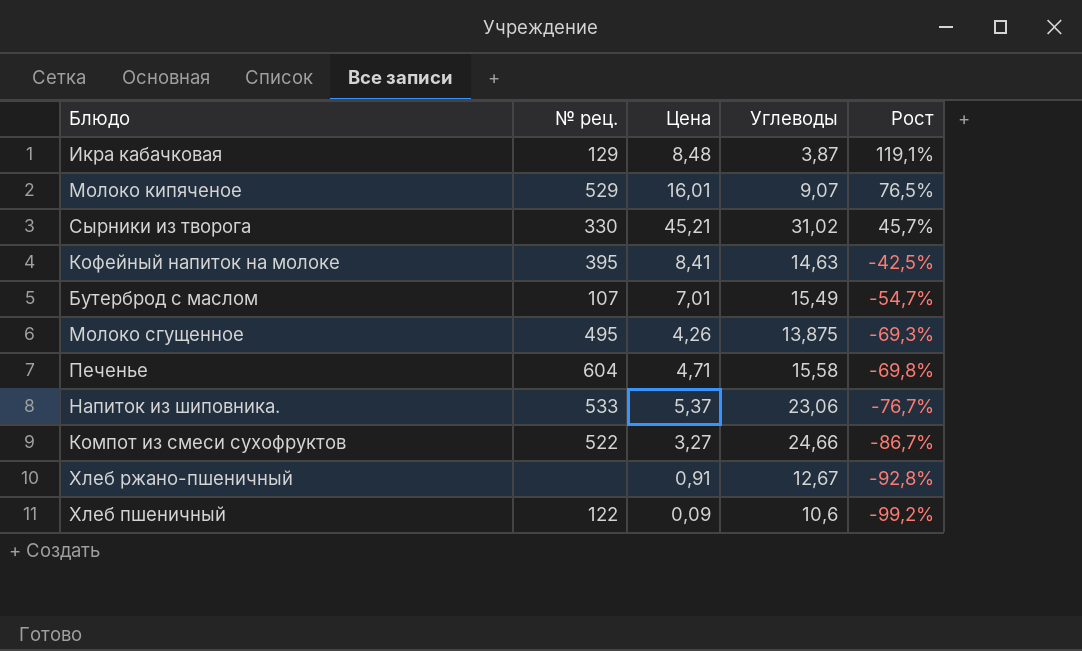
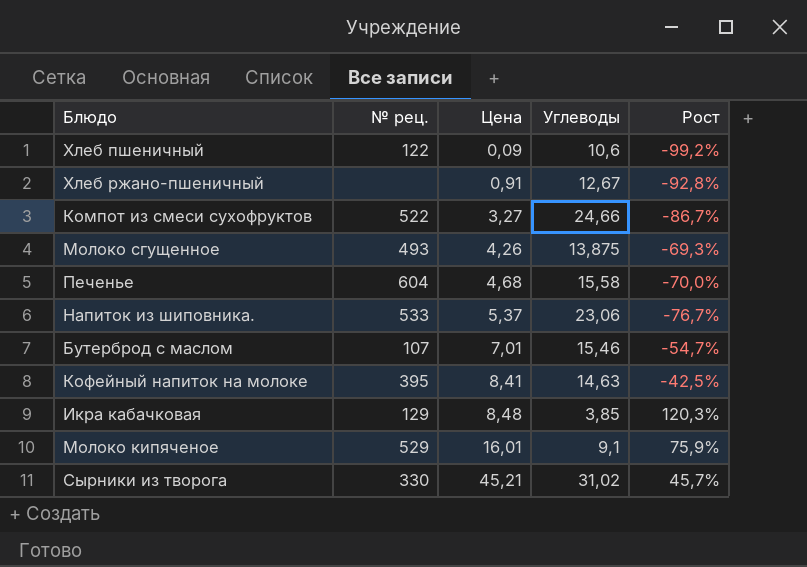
row order: Рост descending -> Цена ascending
Молоко сгущенное | № рец.: 495 -> 493
Печенье | Цена: 4,71 -> 4,68
Печенье | Рост: -69,8% -> -70,0%
Бутерброд с маслом | Углеводы: 15,49 -> 15,46
Икра кабачковая | Углеводы: 3,87 -> 3,85
Икра кабачковая | Рост: 119,1% -> 120,3%
Молоко кипяченое | Углеводы: 9,07 -> 9,1
Молоко кипяченое | Рост: 76,5% -> 75,9%

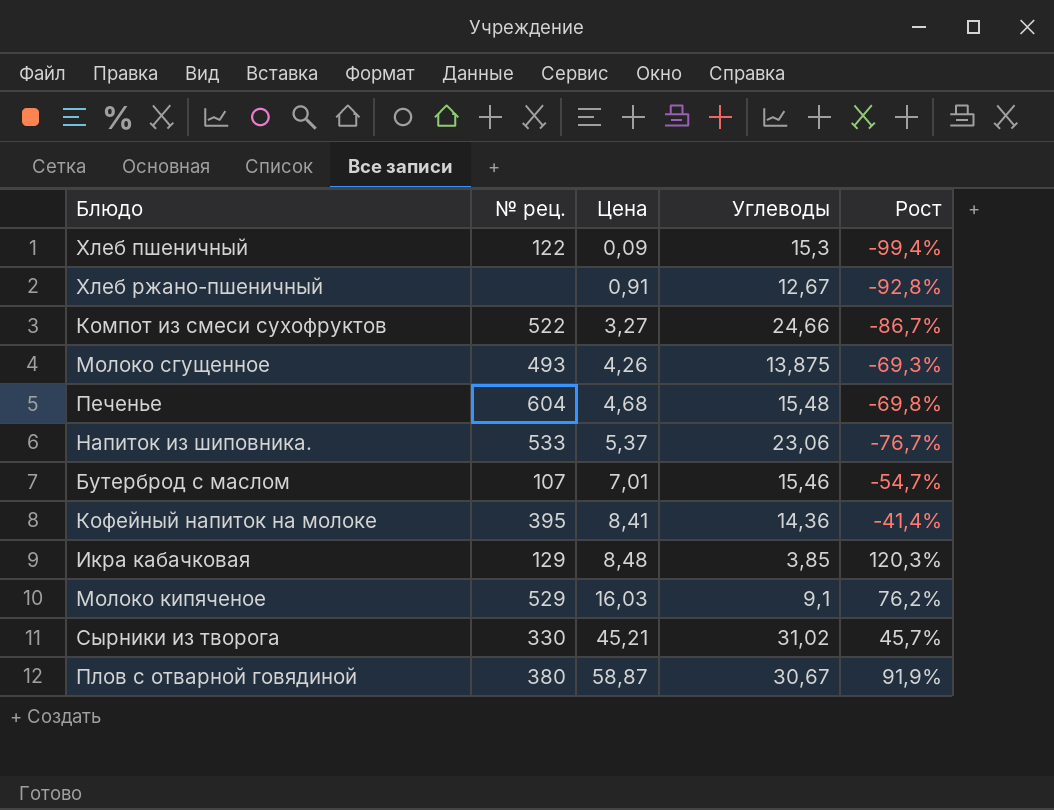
Хлеб пшеничный | Углеводы: 10,6 -> 15,3
Хлеб пшеничный | Рост: -99,2% -> -99,4%
Печенье | Углеводы: 15,58 -> 15,48
Печенье | Рост: -70,0% -> -69,8%
Кофейный напиток на молоке | Углеводы: 14,63 -> 14,36
Кофейный напиток на молоке | Рост: -42,5% -> -41,4%
Молоко кипяченое | Цена: 16,01 -> 16,03
Молоко кипяченое | Рост: 75,9% -> 76,2%
row Плов с отварной говядиной: none -> 380 | 58,87 | 30,67 | 91,9%

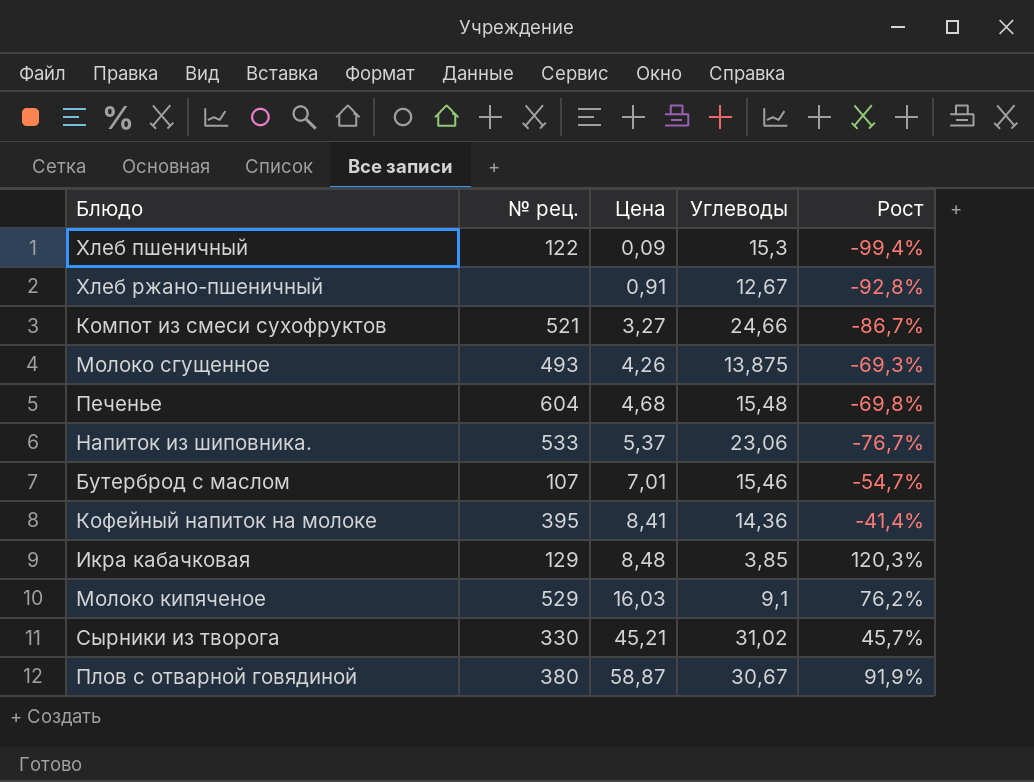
Компот из смеси сухофруктов | № рец.: 522 -> 521

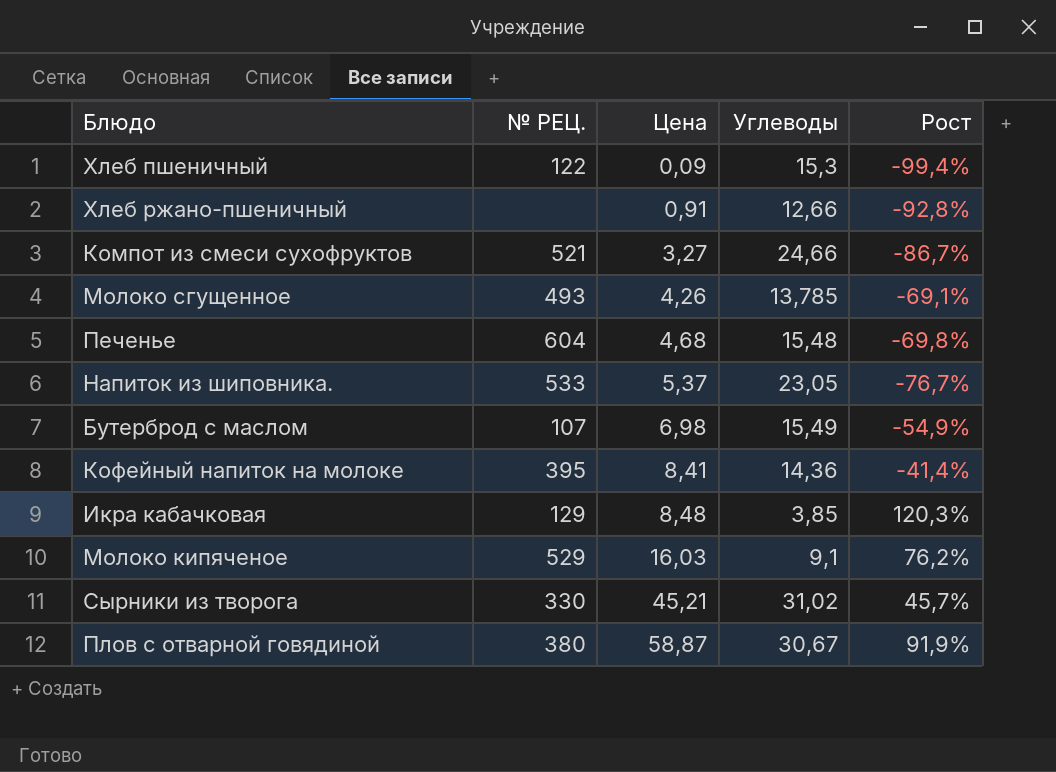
column name: № рец. -> № РЕЦ.
Хлеб ржано-пшеничный | Углеводы: 12,67 -> 12,66
Молоко сгущенное | Углеводы: 13,875 -> 13,785
Молоко сгущенное | Рост: -69,3% -> -69,1%
Напиток из шиповника. | Углеводы: 23,06 -> 23,05
Бутерброд с маслом | Цена: 7,01 -> 6,98
Бутерброд с маслом | Углеводы: 15,46 -> 15,49
Бутерброд с маслом | Рост: -54,7% -> -54,9%

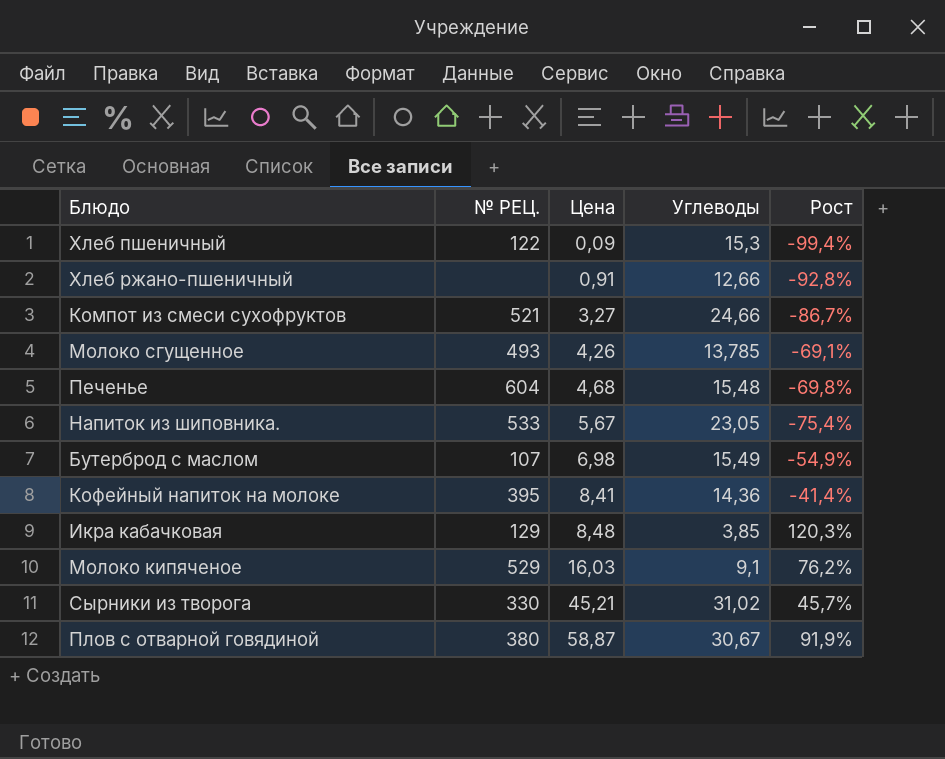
Напиток из шиповника. | Цена: 5,37 -> 5,67
Напиток из шиповника. | Рост: -76,7% -> -75,4%

